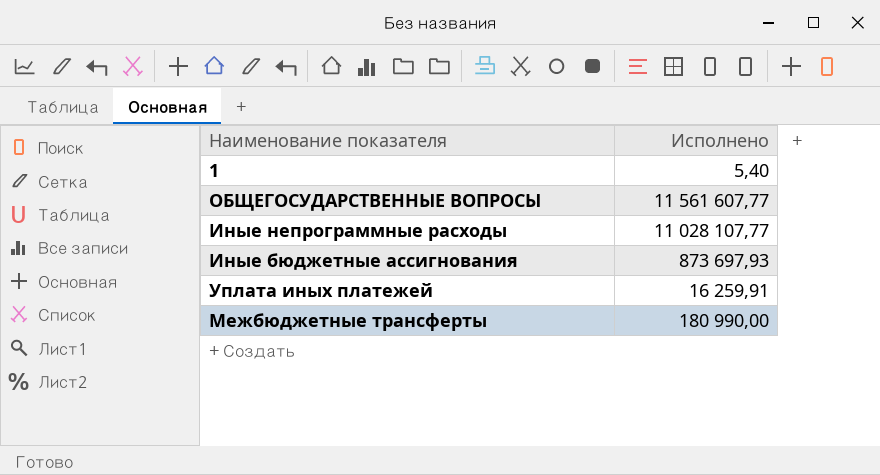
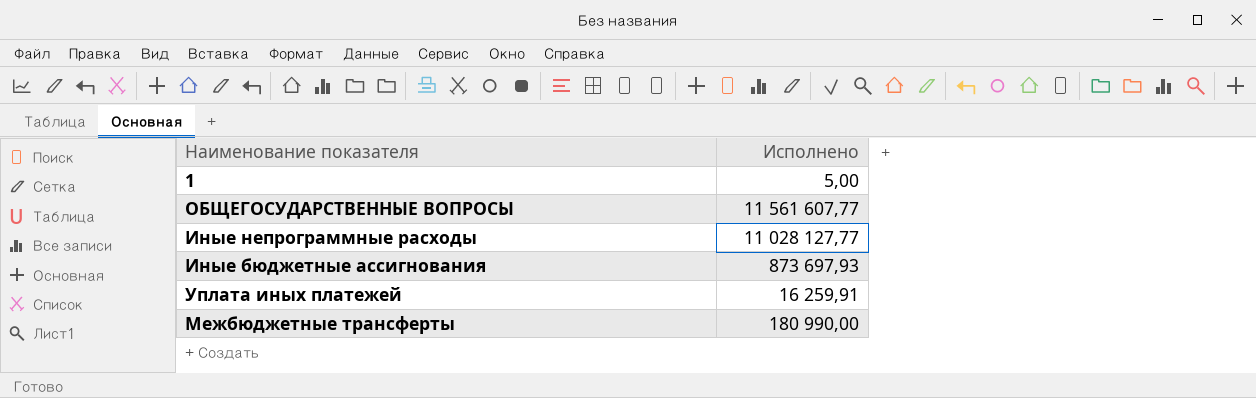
1 | Исполнено: 5,40 -> 5,00
Иные непрограммные расходы | Исполнено: 11 028 107,77 -> 11 028 127,77

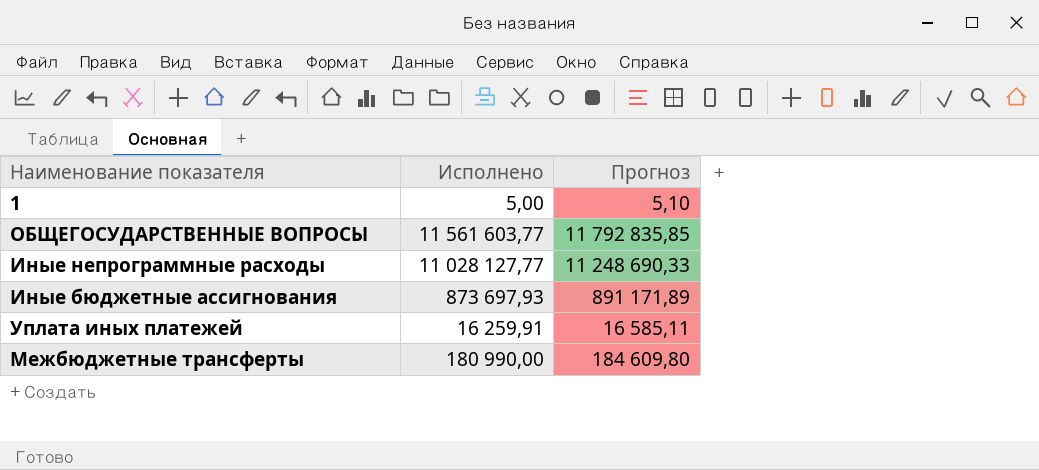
column Прогноз | formula: none -> [Исполнено] * 1,02
ОБЩЕГОСУДАРСТВЕННЫЕ ВОПРОСЫ | Исполнено: 11 561 607,77 -> 11 561 603,77

